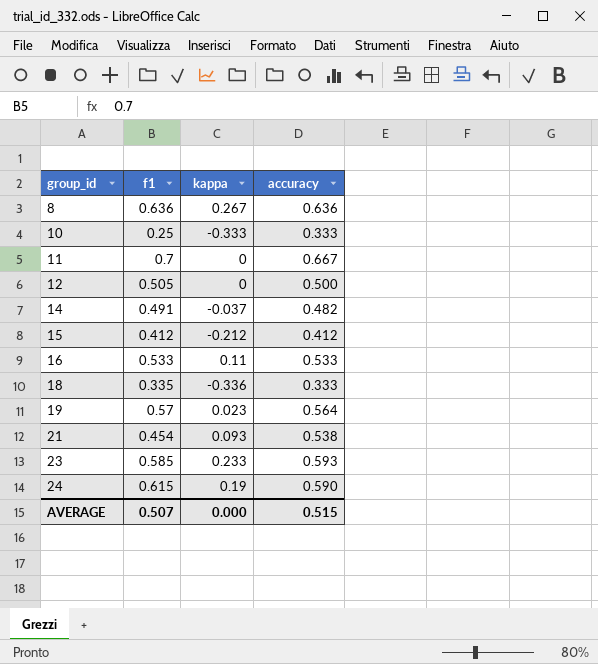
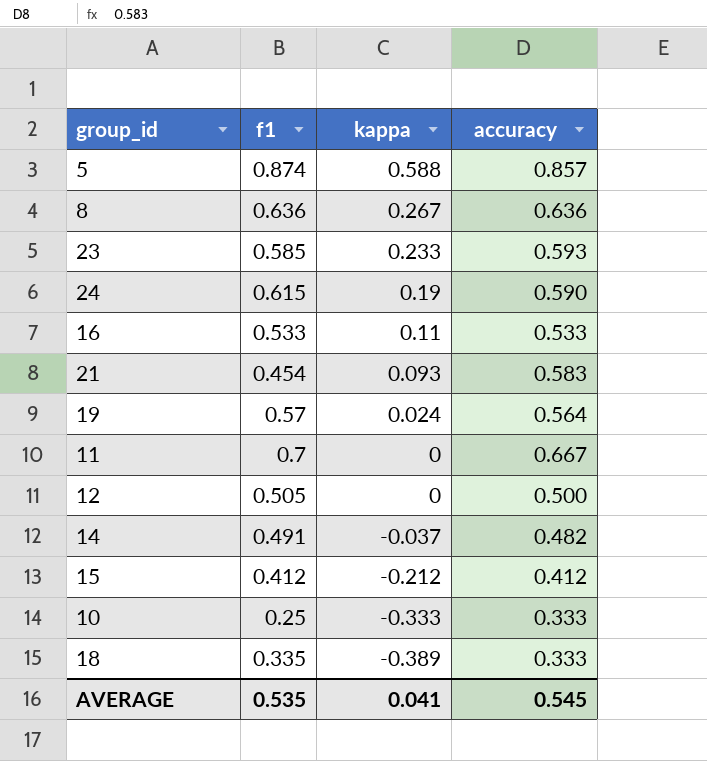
row order: group_id ascending -> kappa descending
row 5: none -> 0.874 | 0.588 | 0.857
21 | accuracy: 0.538 -> 0.583
19 | kappa: 0.023 -> 0.024
18 | kappa: -0.336 -> -0.389
AVERAGE | f1: 0.507 -> 0.535
AVERAGE | kappa: 0.000 -> 0.041
AVERAGE | accuracy: 0.515 -> 0.545

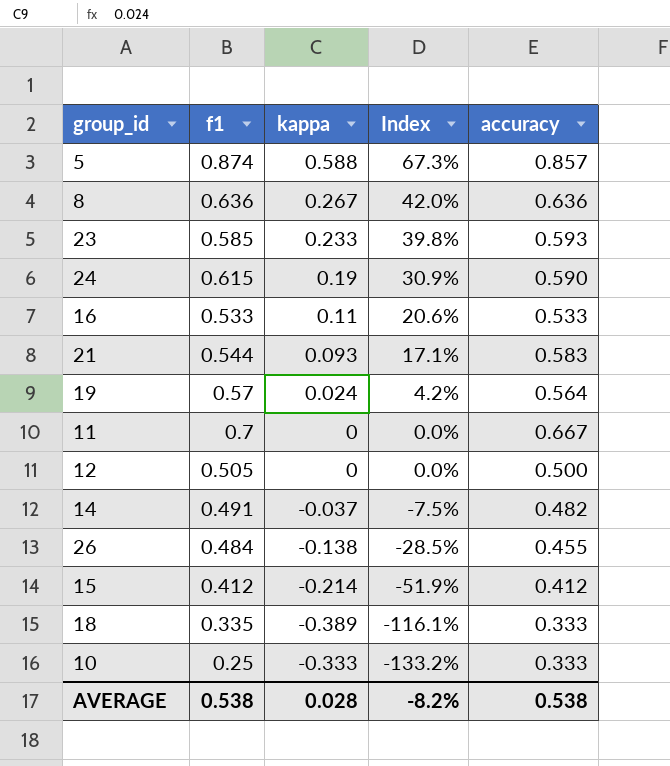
row order: kappa descending -> Index descending
column Index | formula: none -> [kappa] / [f1]
21 | f1: 0.454 -> 0.544
row 26: none -> 0.484 | -0.138 | -28.5% | 0.455
15 | kappa: -0.212 -> -0.214
AVERAGE | f1: 0.535 -> 0.538
AVERAGE | kappa: 0.041 -> 0.028
AVERAGE | accuracy: 0.545 -> 0.538

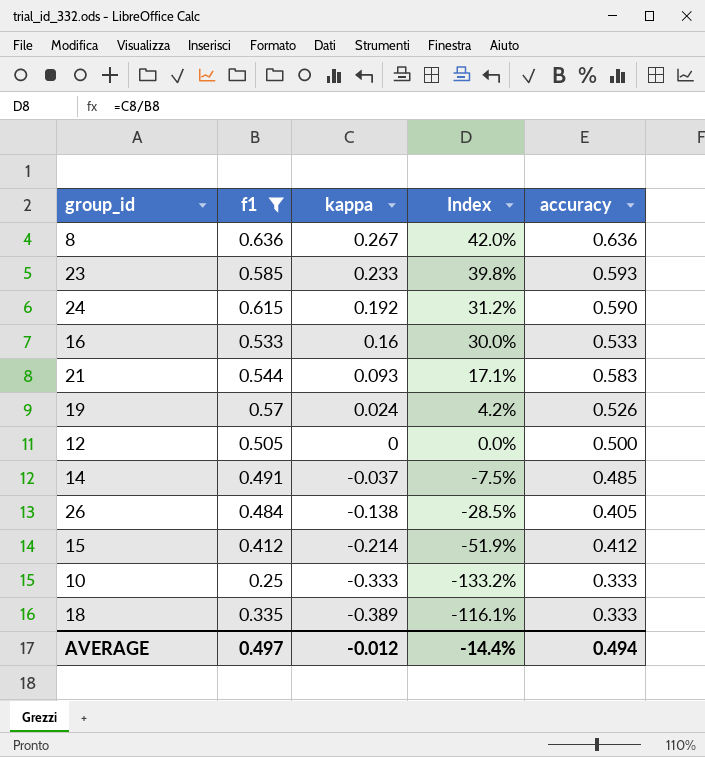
filter: none -> f1 <= 0.636
row order: Index descending -> kappa descending
24 | kappa: 0.19 -> 0.192
24 | Index: 30.9% -> 31.2%
16 | kappa: 0.11 -> 0.16
16 | Index: 20.6% -> 30.0%
19 | accuracy: 0.564 -> 0.526
14 | accuracy: 0.482 -> 0.485
26 | accuracy: 0.455 -> 0.405
AVERAGE | f1: 0.538 -> 0.497
AVERAGE | kappa: 0.028 -> -0.012
AVERAGE | Index: -8.2% -> -14.4%
AVERAGE | accuracy: 0.538 -> 0.494

